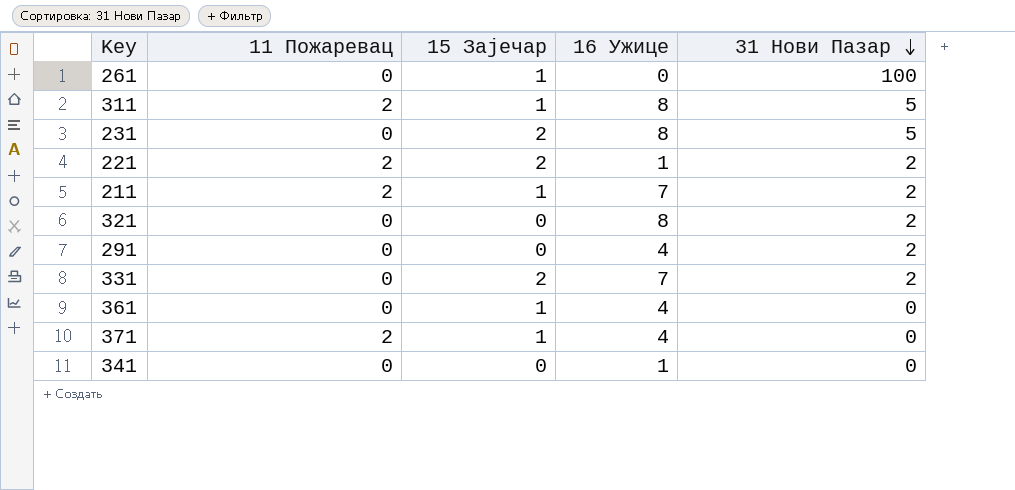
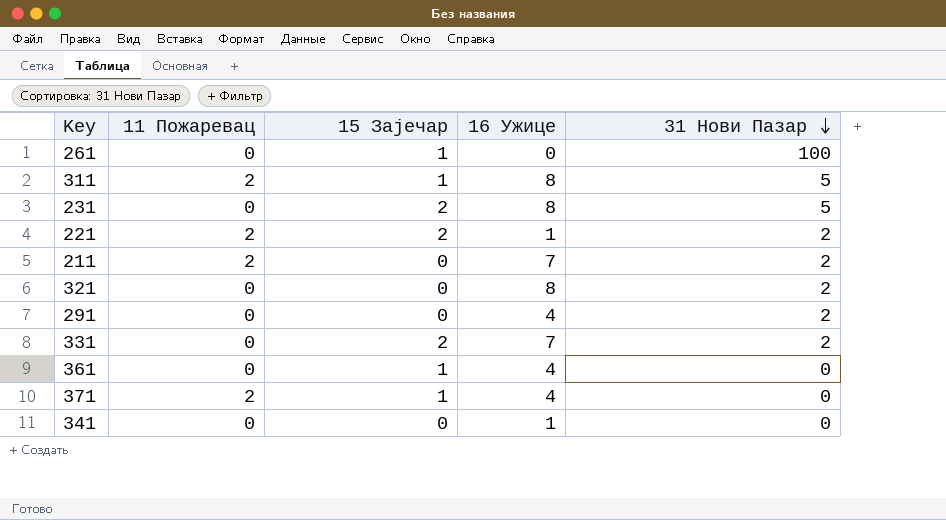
211 | 15 Зајечар: 1 -> 0

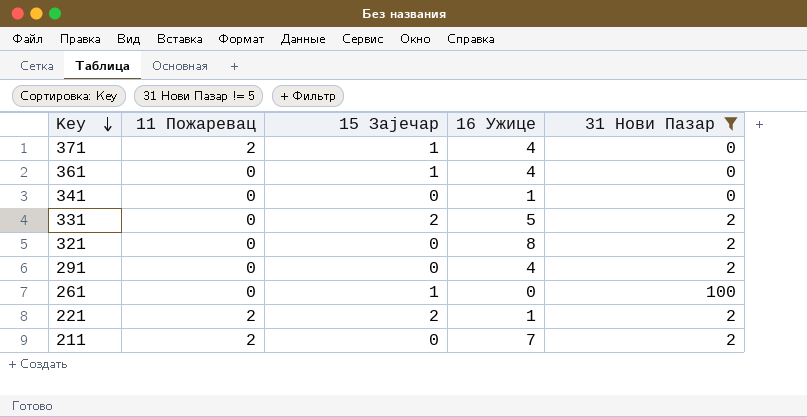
filter: none -> 31 Нови Пазар != 5
row order: 31 Нови Пазар descending -> Key descending
331 | 16 Ужице: 7 -> 5

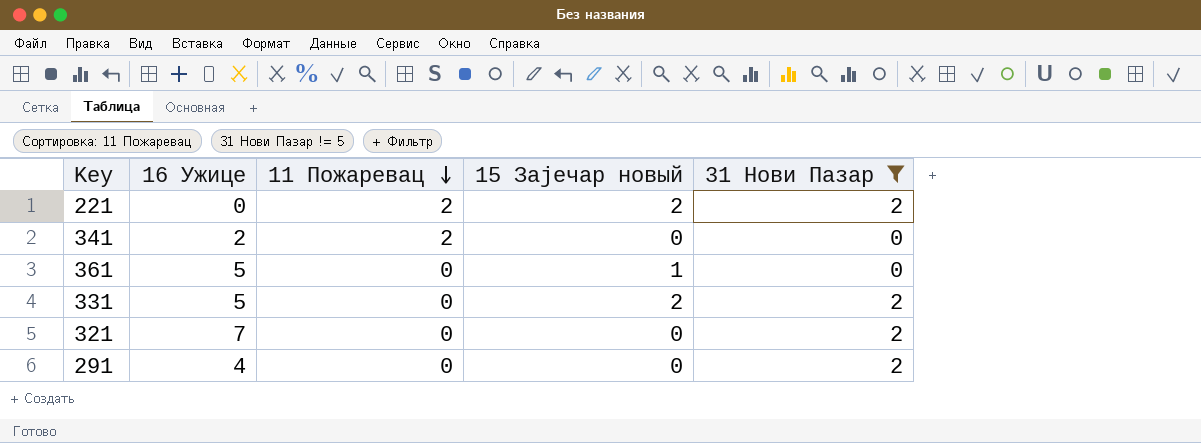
row order: Key descending -> 11 Пожаревац descending
column 16 Ужице | position: 4 -> 2
column name: 15 Зајечар -> 15 Зајечар новый
row 371: 2 | 1 | 4 | 0 -> none
row 261: 0 | 1 | 0 | 100 -> none
row 211: 2 | 0 | 7 | 2 -> none
221 | 16 Ужице: 1 -> 0
341 | 16 Ужице: 1 -> 2
341 | 11 Пожаревац: 0 -> 2
361 | 16 Ужице: 4 -> 5
321 | 16 Ужице: 8 -> 7

